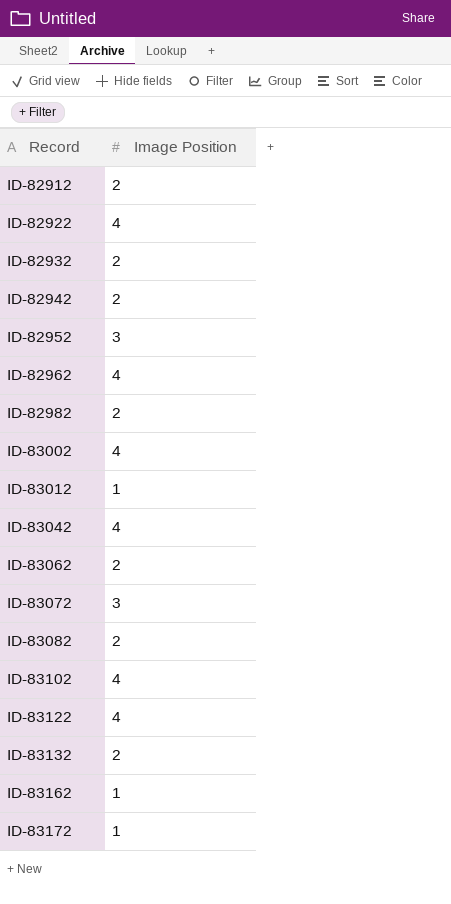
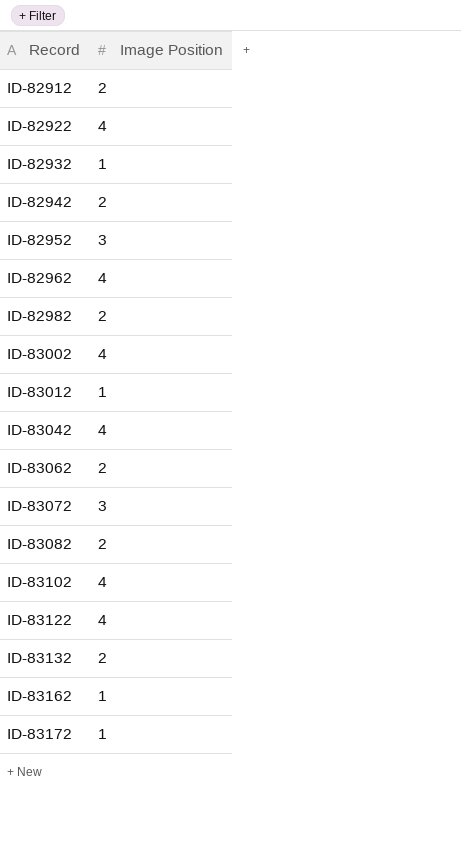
ID-82932 | Image Position: 2 -> 1

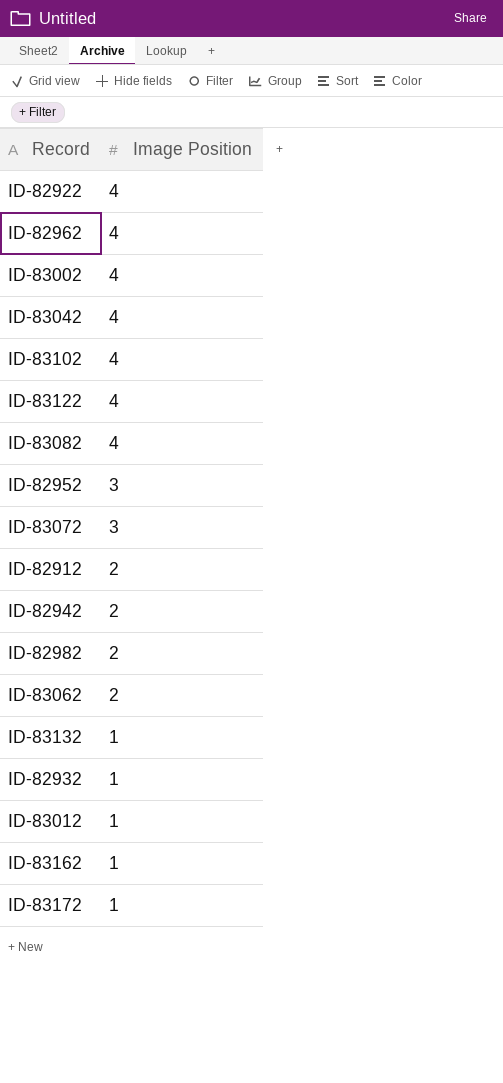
row order: Record ascending -> Image Position descending
ID-83082 | Image Position: 2 -> 4
ID-83132 | Image Position: 2 -> 1

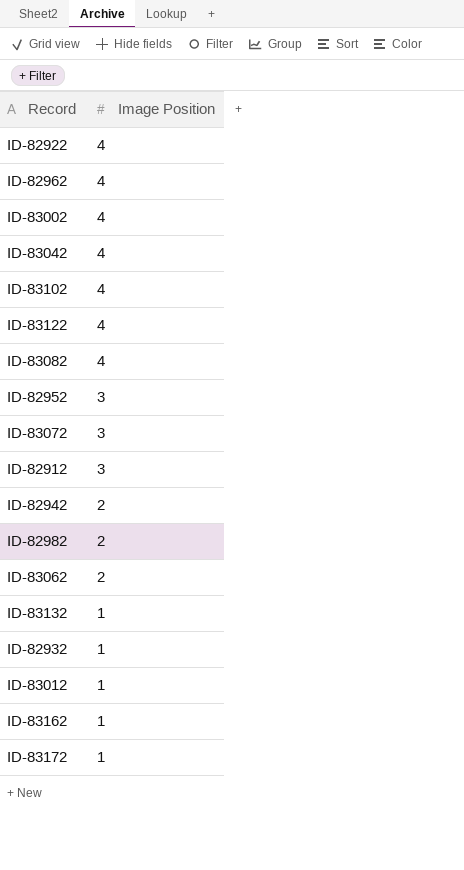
ID-82912 | Image Position: 2 -> 3

